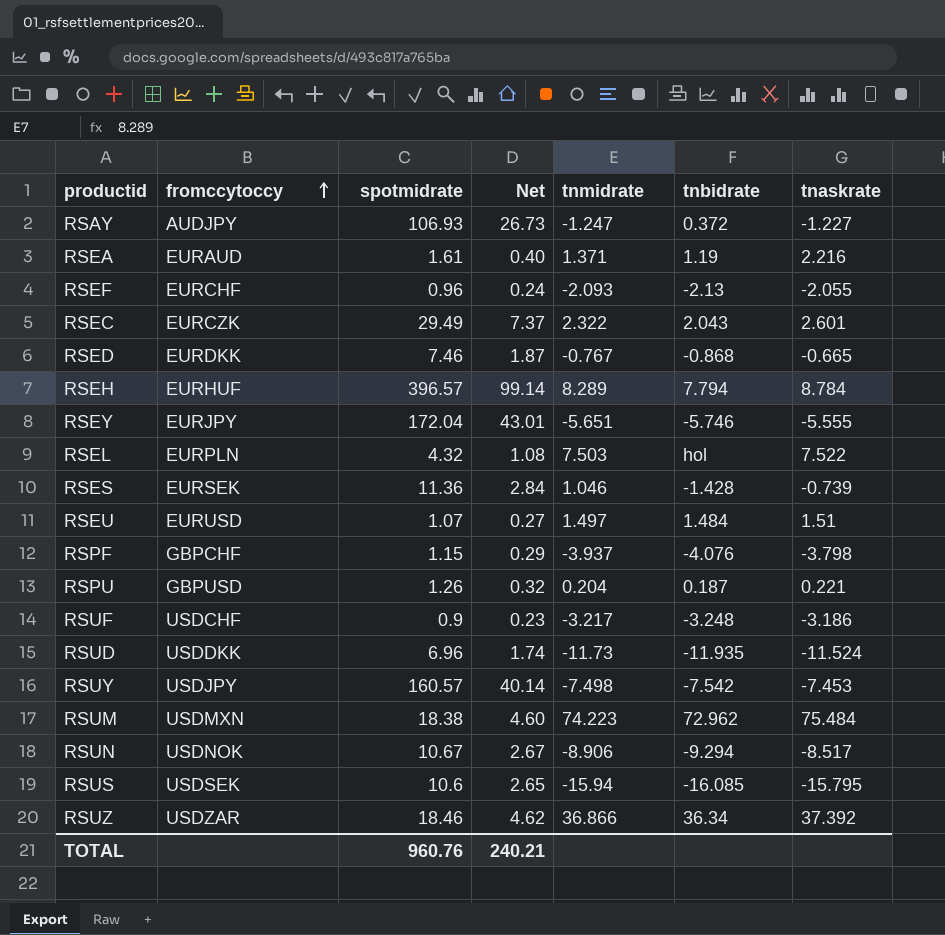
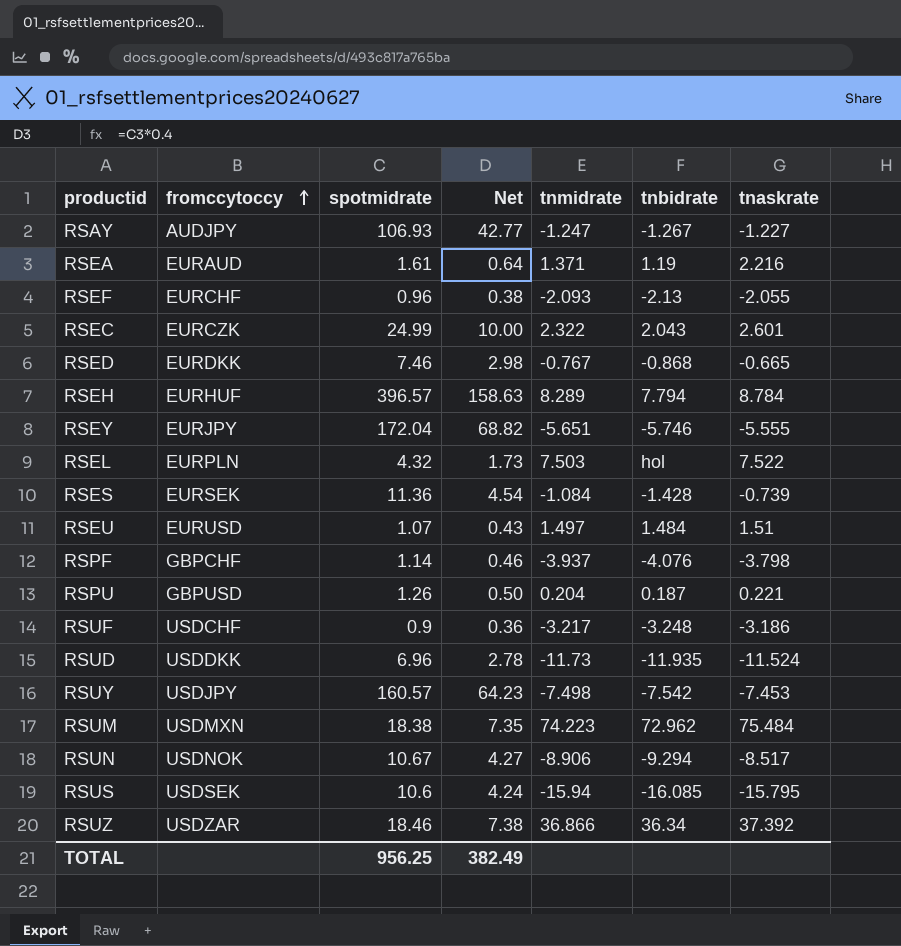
column Net | formula: [spotmidrate] * 0.25 -> [spotmidrate] * 0.4
RSAY | tnbidrate: 0.372 -> -1.267
RSEC | spotmidrate: 29.49 -> 24.99
RSES | tnmidrate: 1.046 -> -1.084
RSPF | spotmidrate: 1.15 -> 1.14
TOTAL | spotmidrate: 960.76 -> 956.25
TOTAL | Net: 240.21 -> 382.49

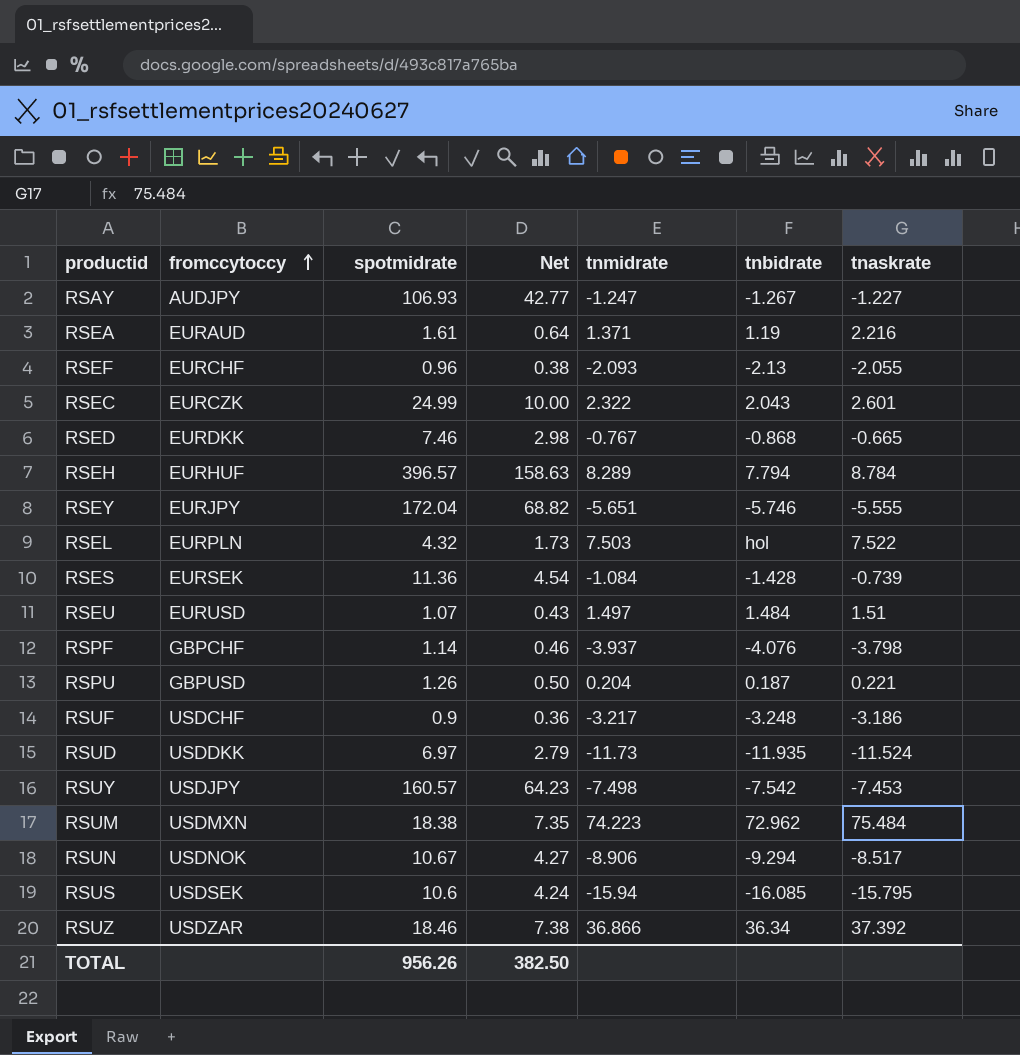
RSUD | spotmidrate: 6.96 -> 6.97
RSUD | Net: 2.78 -> 2.79
TOTAL | spotmidrate: 956.25 -> 956.26
TOTAL | Net: 382.49 -> 382.50

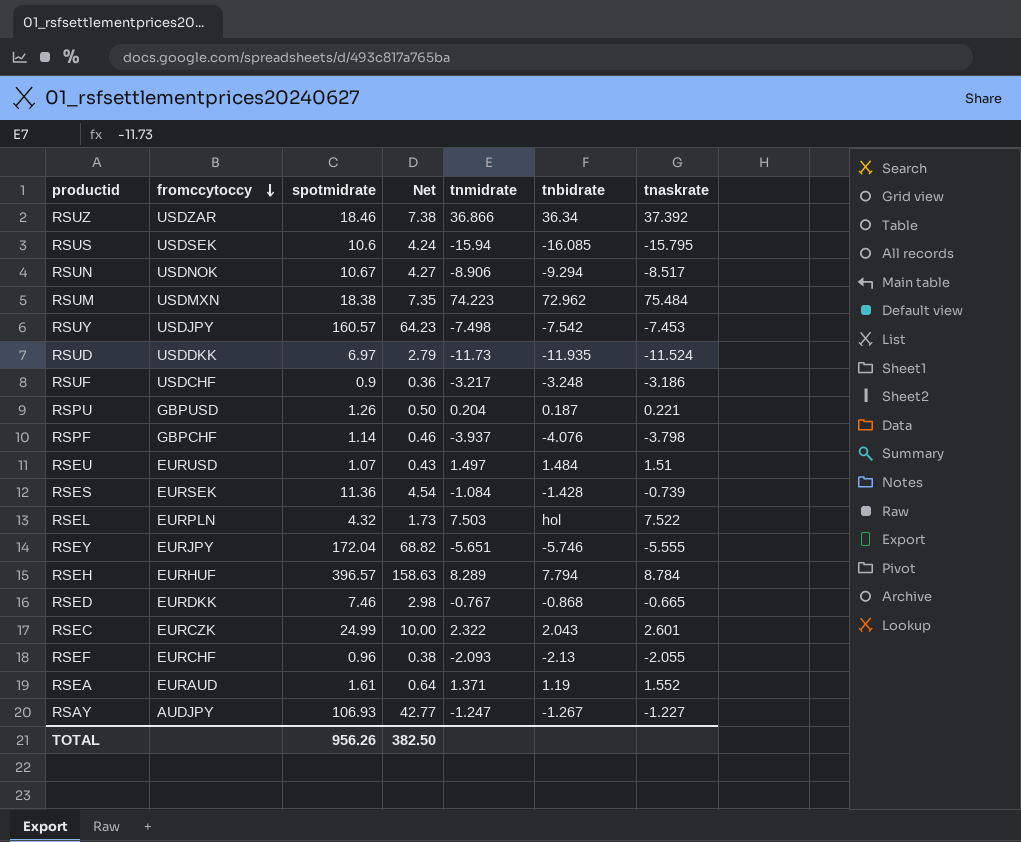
row order: fromccytoccy ascending -> fromccytoccy descending
RSEA | tnaskrate: 2.216 -> 1.552

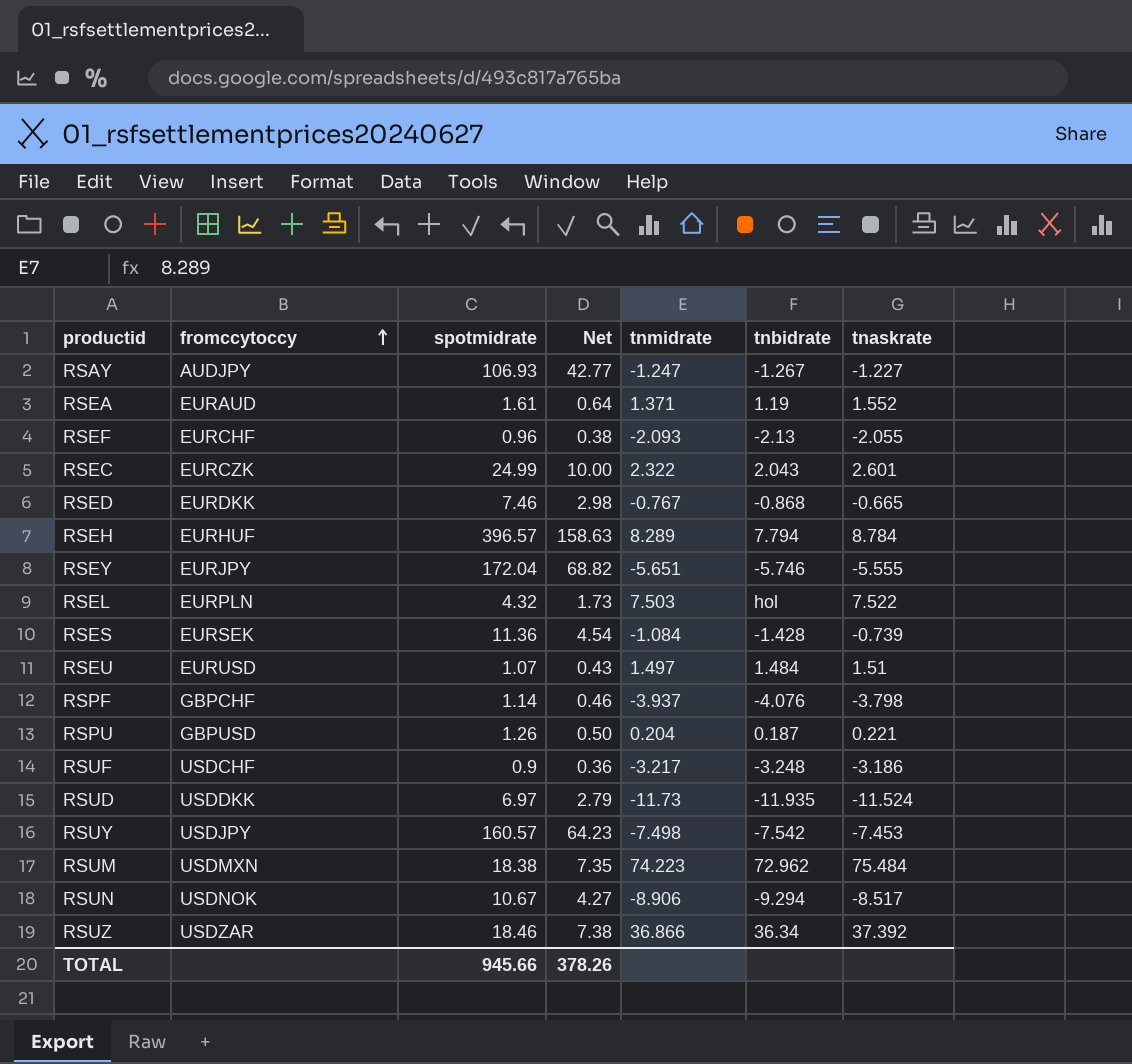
row order: fromccytoccy descending -> fromccytoccy ascending
row RSUS: USDSEK | 10.6 | 4.24 | -15.94 | -16.085 | -15.795 -> none
TOTAL | spotmidrate: 956.26 -> 945.66
TOTAL | Net: 382.50 -> 378.26

